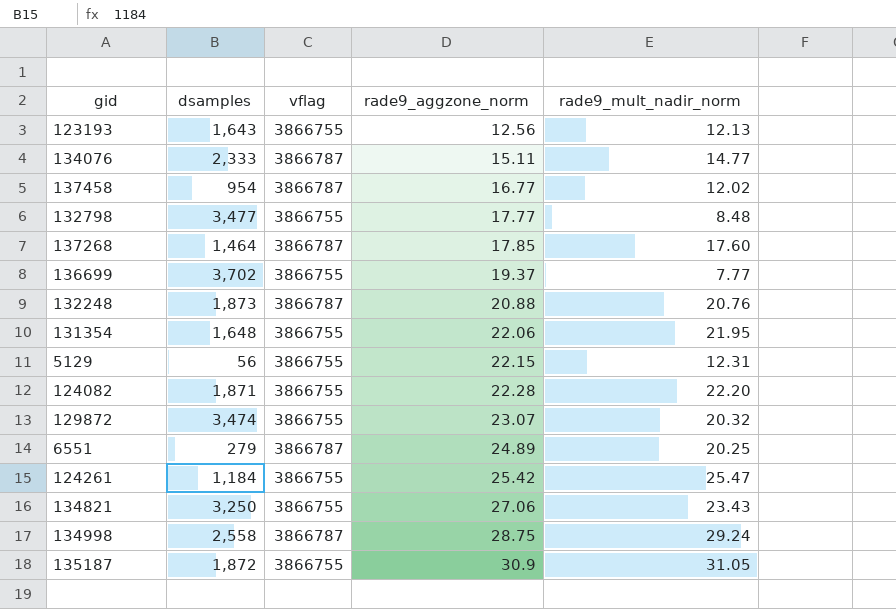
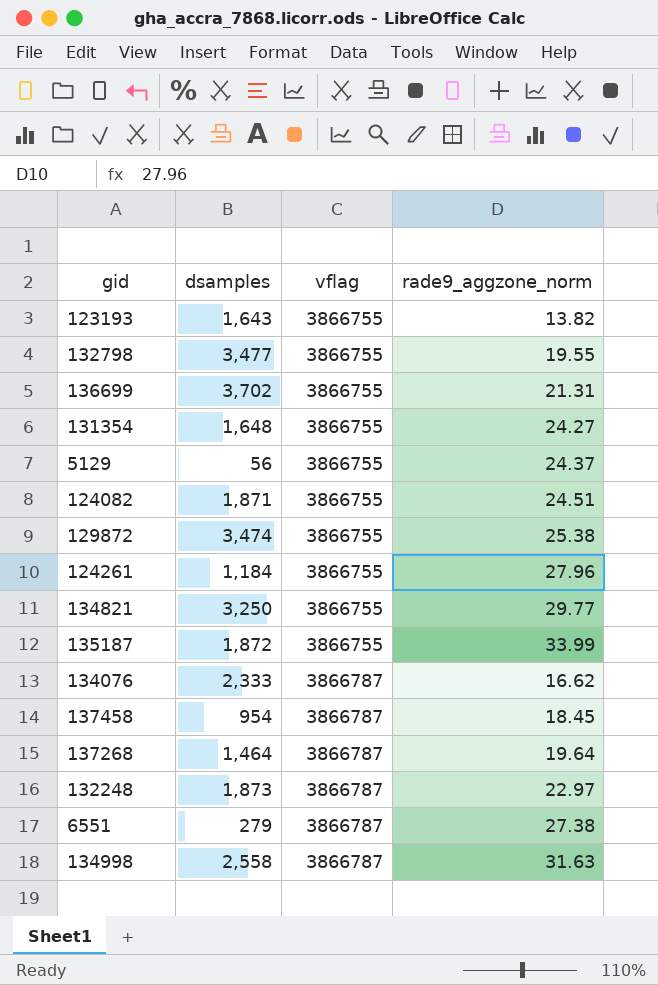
row order: rade9_aggzone_norm ascending -> vflag ascending
column rade9_mult_nadir_norm | position: 5 -> none
123193 | rade9_aggzone_norm: 12.56 -> 13.82
132798 | rade9_aggzone_norm: 17.77 -> 19.55
136699 | rade9_aggzone_norm: 19.37 -> 21.31
131354 | rade9_aggzone_norm: 22.06 -> 24.27
5129 | rade9_aggzone_norm: 22.15 -> 24.37
124082 | rade9_aggzone_norm: 22.28 -> 24.51
129872 | rade9_aggzone_norm: 23.07 -> 25.38
124261 | rade9_aggzone_norm: 25.42 -> 27.96
134821 | rade9_aggzone_norm: 27.06 -> 29.77
135187 | rade9_aggzone_norm: 30.9 -> 33.99
134076 | rade9_aggzone_norm: 15.11 -> 16.62
137458 | rade9_aggzone_norm: 16.77 -> 18.45
137268 | rade9_aggzone_norm: 17.85 -> 19.64
132248 | rade9_aggzone_norm: 20.88 -> 22.97
6551 | rade9_aggzone_norm: 24.89 -> 27.38
134998 | rade9_aggzone_norm: 28.75 -> 31.63

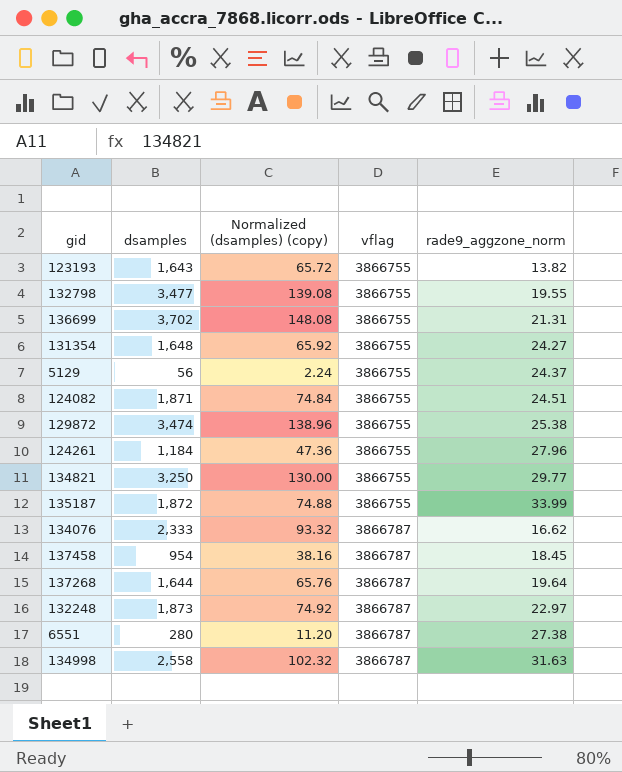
column Normalized (dsamples) (copy) | formula: none -> [dsamples] * 0.04
137268 | dsamples: 1,464 -> 1,644
6551 | dsamples: 279 -> 280

